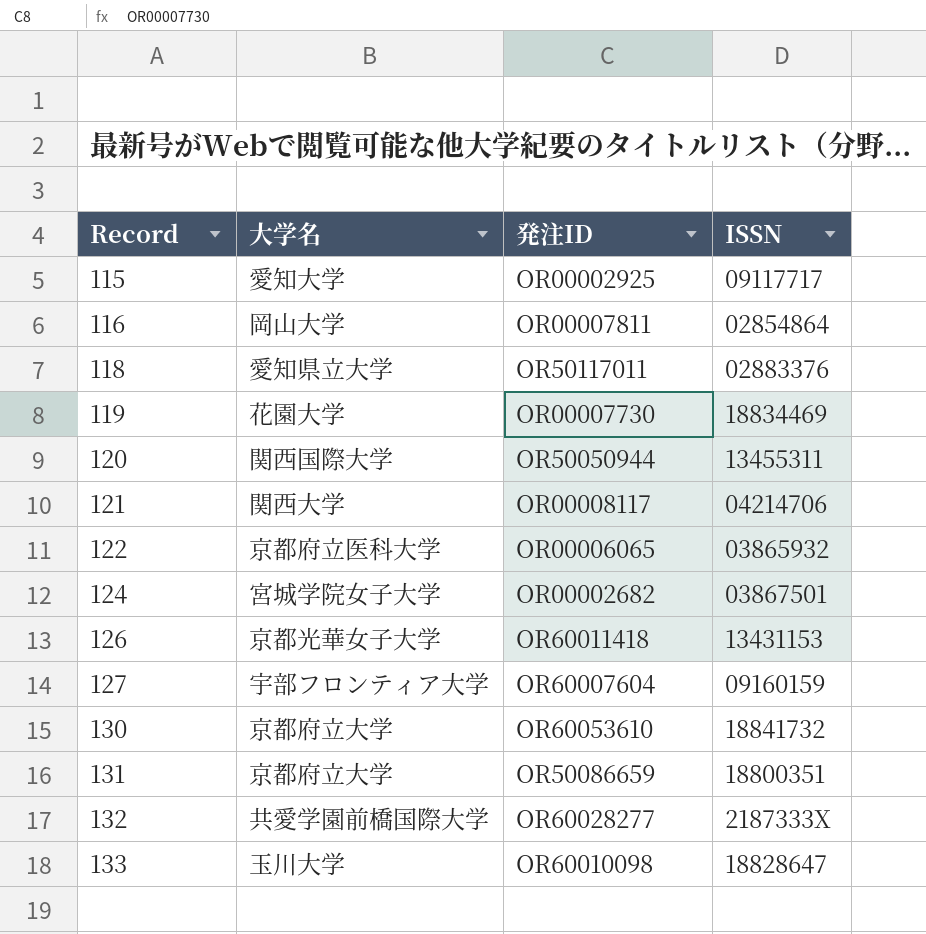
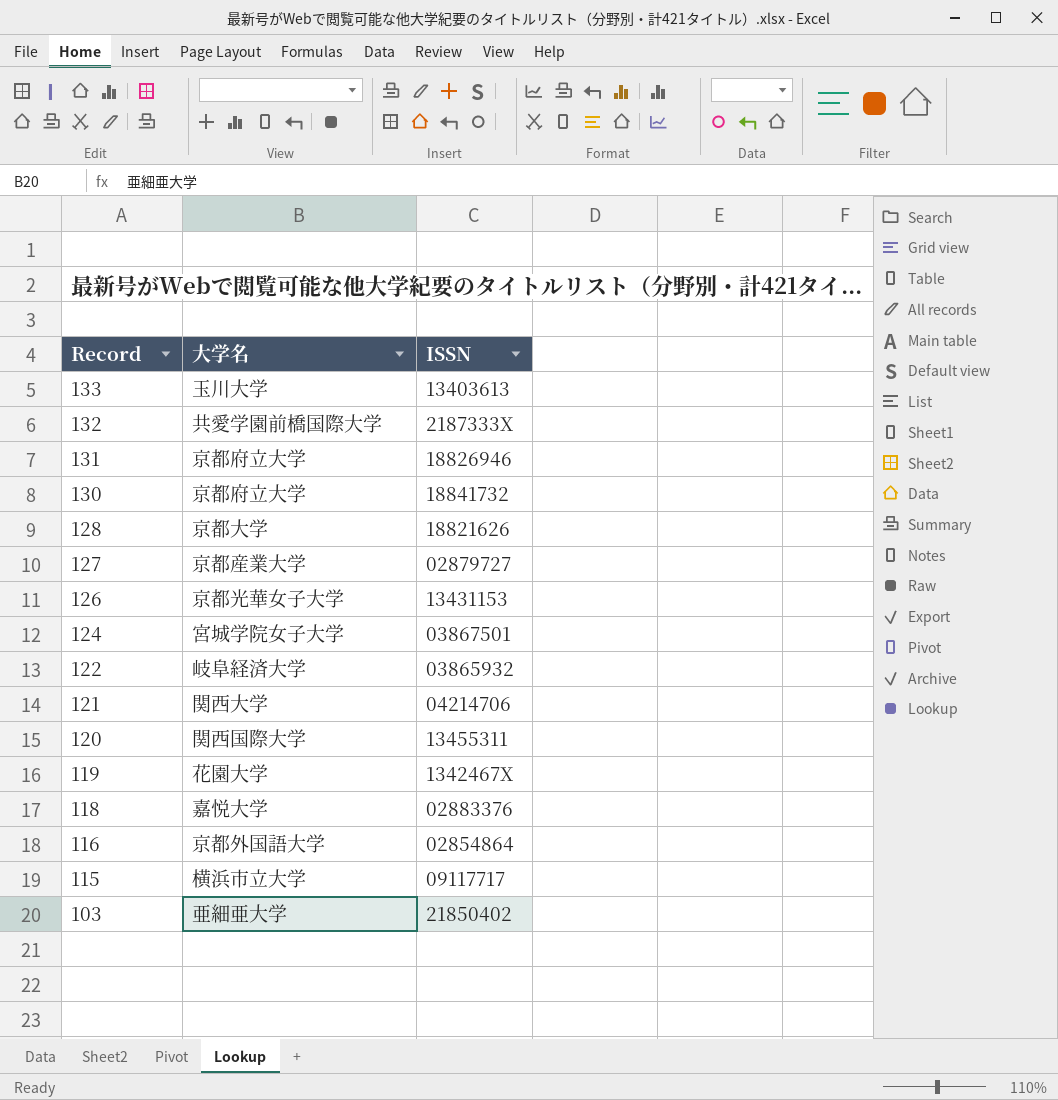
row order: Record ascending -> Record descending
column 発注ID | position: 3 -> none
133 | ISSN: 18828647 -> 13403613
131 | ISSN: 18800351 -> 18826946
row 128: none -> 京都大学 | 18821626
127 | 大学名: 宇部フロンティア大学 -> 京都産業大学
127 | ISSN: 09160159 -> 02879727
122 | 大学名: 京都府立医科大学 -> 岐阜経済大学
119 | ISSN: 18834469 -> 1342467X
118 | 大学名: 愛知県立大学 -> 嘉悦大学
116 | 大学名: 岡山大学 -> 京都外国語大学
115 | 大学名: 愛知大学 -> 横浜市立大学
row 103: none -> 亜細亜大学 | 21850402

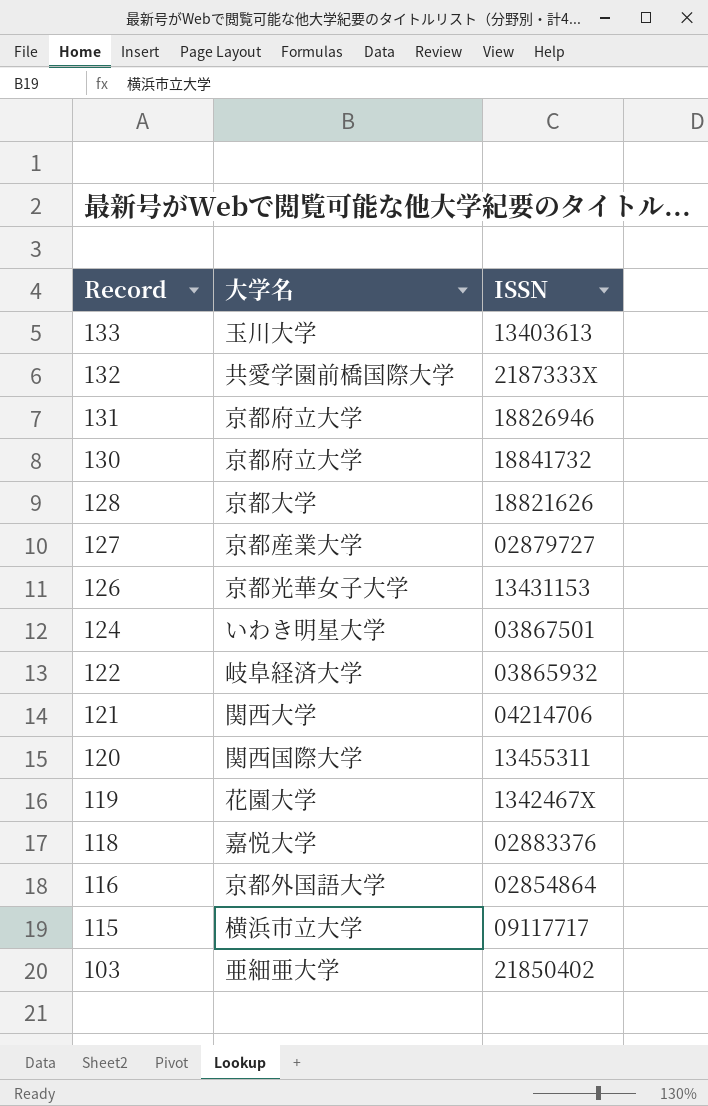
124 | 大学名: 宮城学院女子大学 -> いわき明星大学

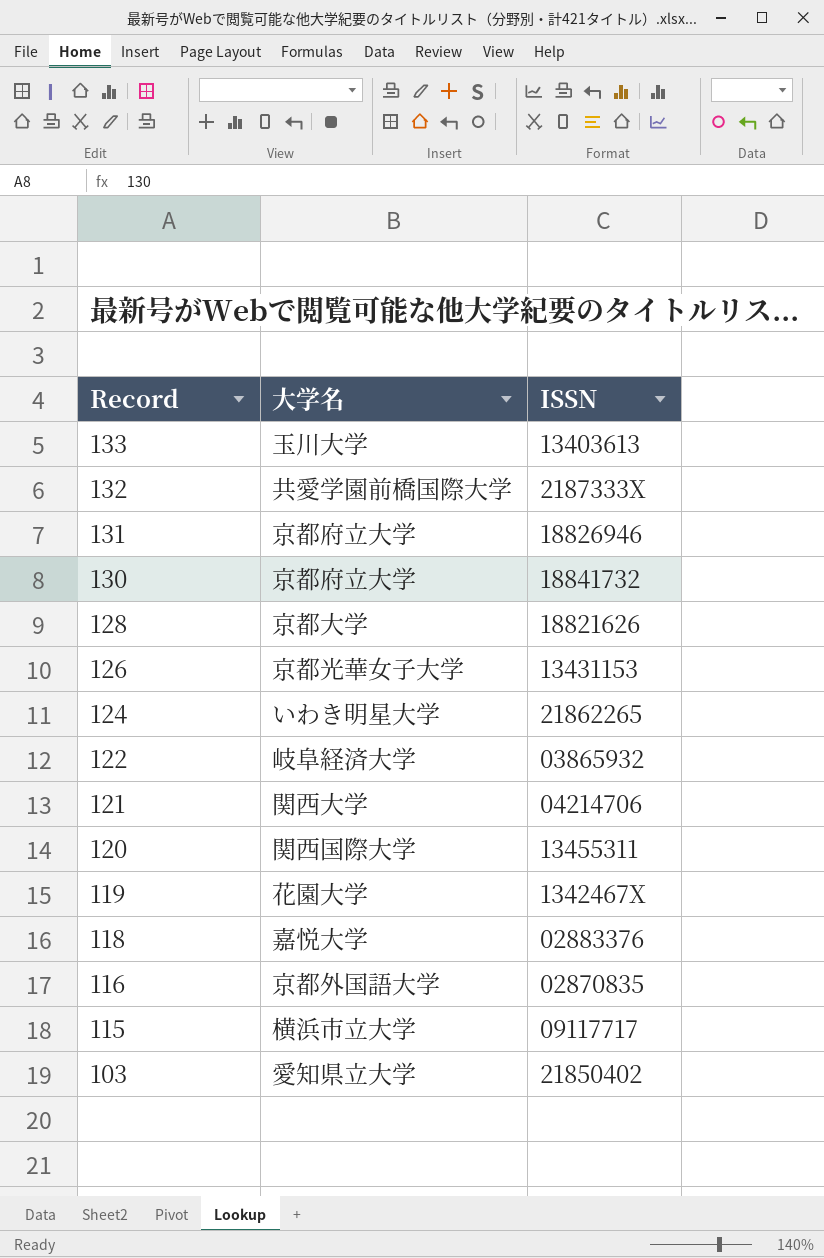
row 127: 京都産業大学 | 02879727 -> none
124 | ISSN: 03867501 -> 21862265
116 | ISSN: 02854864 -> 02870835
103 | 大学名: 亜細亜大学 -> 愛知県立大学

